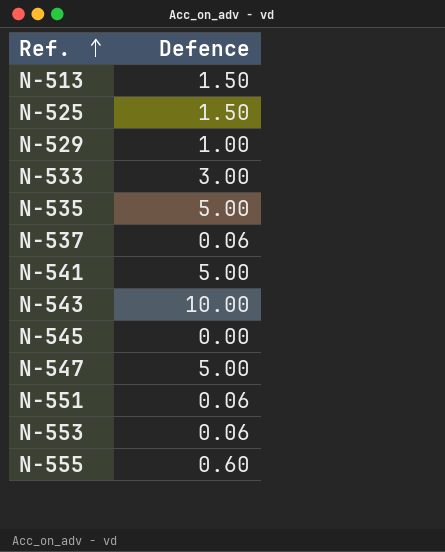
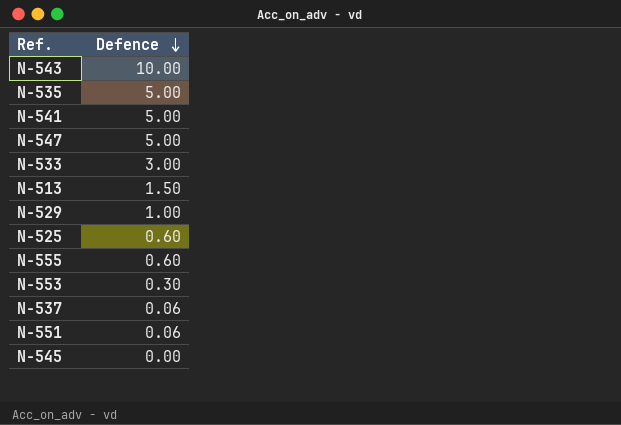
row order: Ref. ascending -> Defence descending
N-525 | Defence: 1.50 -> 0.60
N-553 | Defence: 0.06 -> 0.30

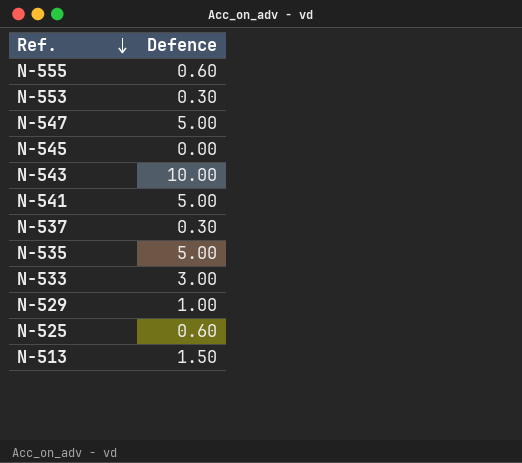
row order: Defence descending -> Ref. descending
row N-551: 0.06 -> none
N-537 | Defence: 0.06 -> 0.30

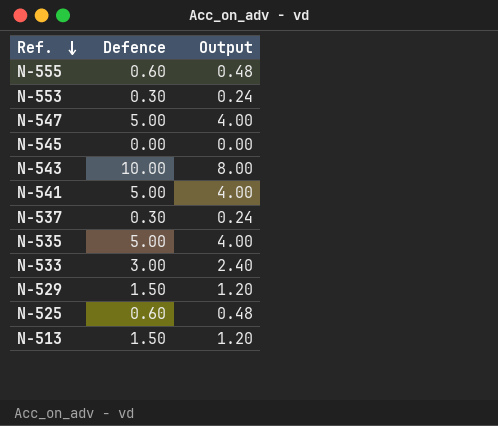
column Output | formula: none -> [Defence] * 0.8
N-529 | Defence: 1.00 -> 1.50

